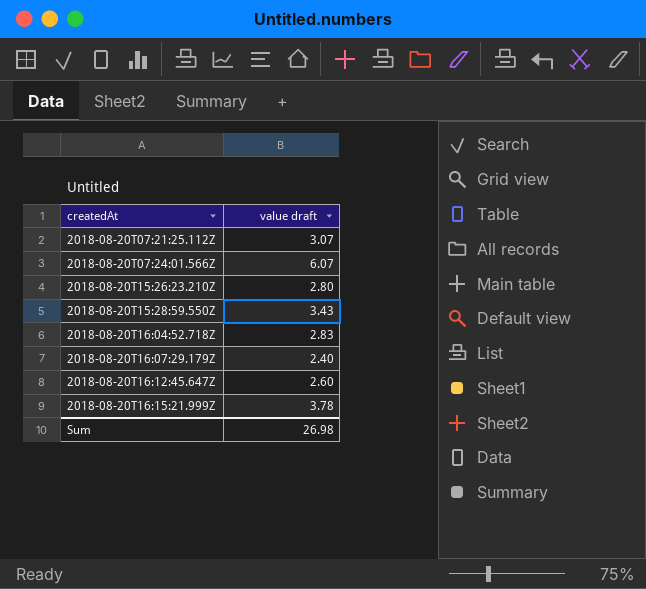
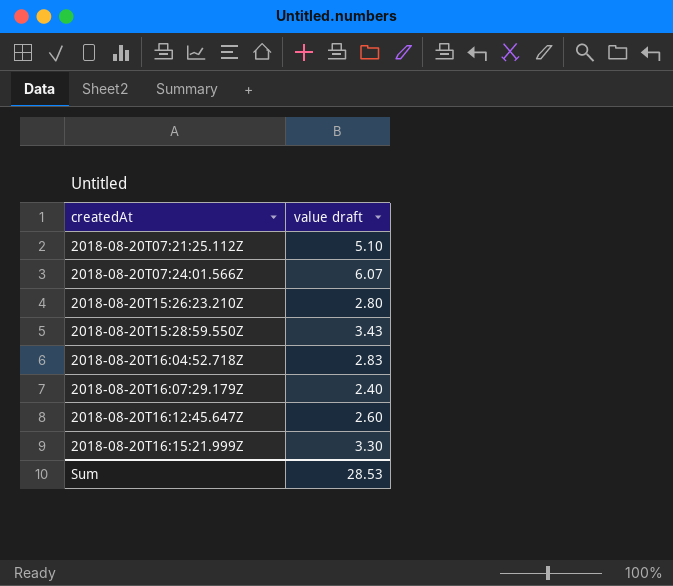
2018-08-20T07:21:25.112Z | value draft: 3.07 -> 5.10
2018-08-20T16:15:21.999Z | value draft: 3.78 -> 3.30
Sum | value draft: 26.98 -> 28.53

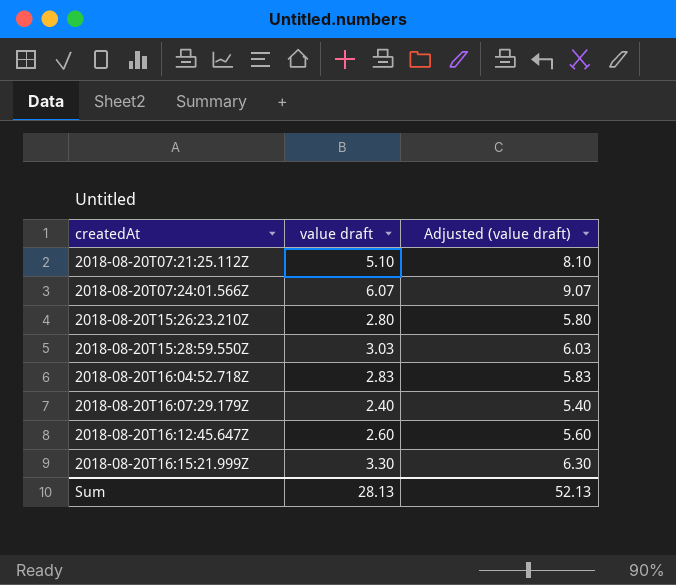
column Adjusted (value draft) | formula: none -> [value draft] + 3
2018-08-20T15:28:59.550Z | value draft: 3.43 -> 3.03
Sum | value draft: 28.53 -> 28.13

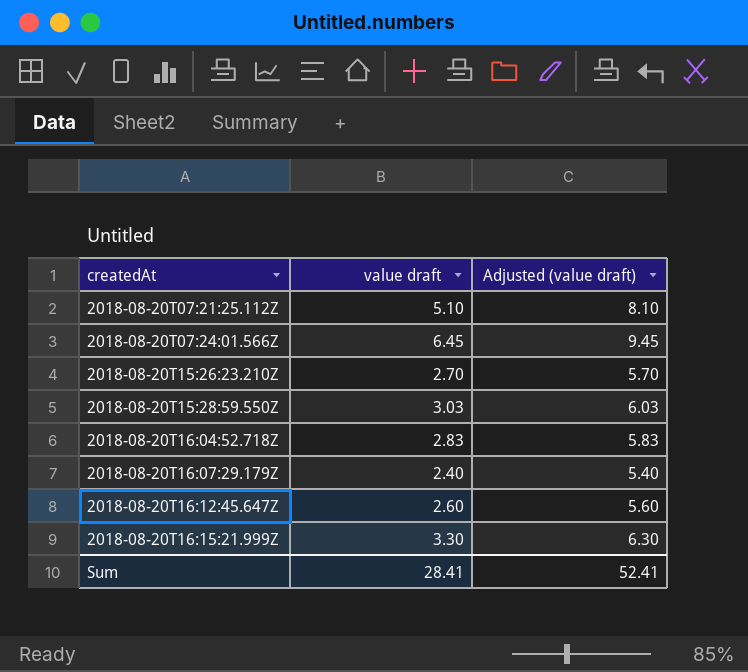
2018-08-20T07:24:01.566Z | value draft: 6.07 -> 6.45
2018-08-20T07:24:01.566Z | Adjusted (value draft): 9.07 -> 9.45
2018-08-20T15:26:23.210Z | value draft: 2.80 -> 2.70
2018-08-20T15:26:23.210Z | Adjusted (value draft): 5.80 -> 5.70
Sum | value draft: 28.13 -> 28.41
Sum | Adjusted (value draft): 52.13 -> 52.41

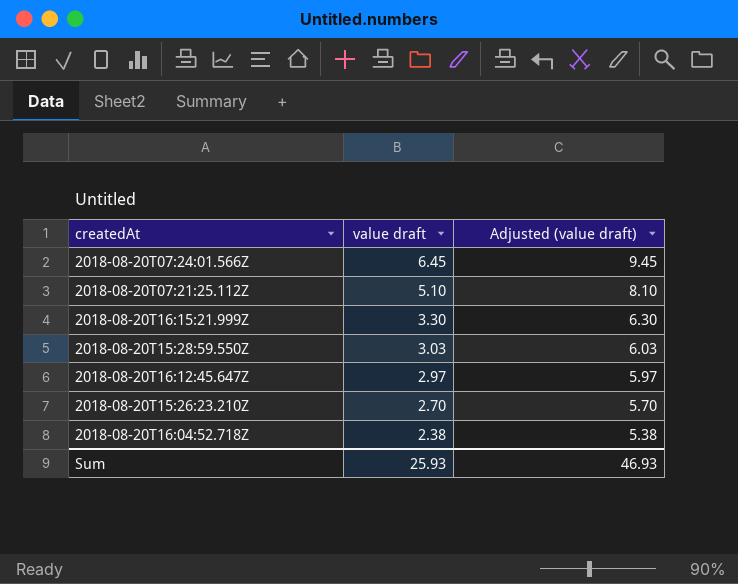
row order: createdAt ascending -> value draft descending
row 2018-08-20T16:07:29.179Z: 2.40 | 5.40 -> none
2018-08-20T16:12:45.647Z | value draft: 2.60 -> 2.97
2018-08-20T16:12:45.647Z | Adjusted (value draft): 5.60 -> 5.97
2018-08-20T16:04:52.718Z | value draft: 2.83 -> 2.38
2018-08-20T16:04:52.718Z | Adjusted (value draft): 5.83 -> 5.38
Sum | value draft: 28.41 -> 25.93
Sum | Adjusted (value draft): 52.41 -> 46.93

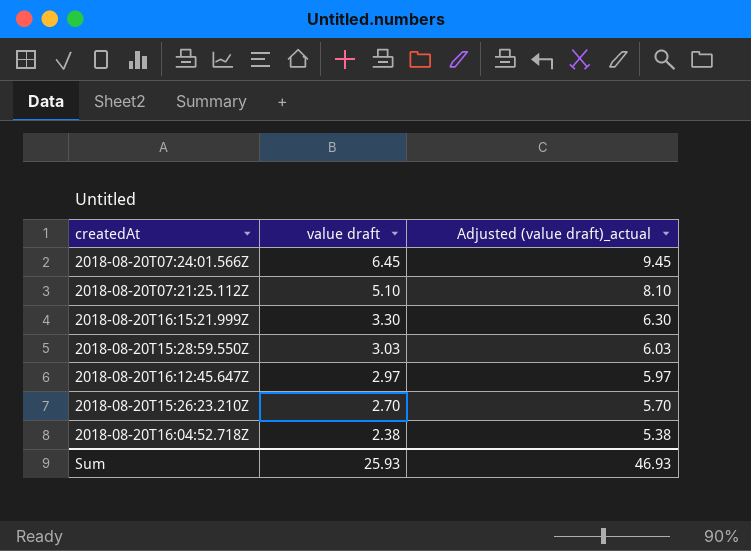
column name: Adjusted (value draft) -> Adjusted (value draft)_actual

